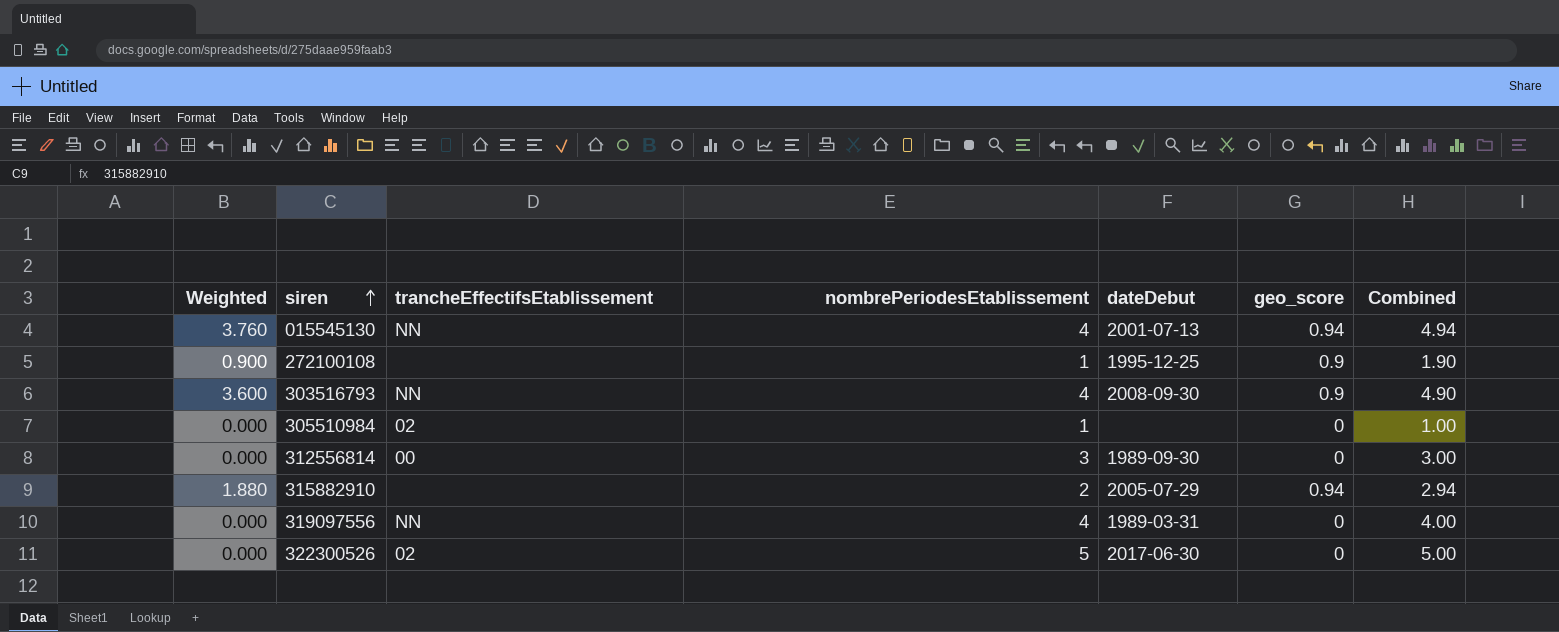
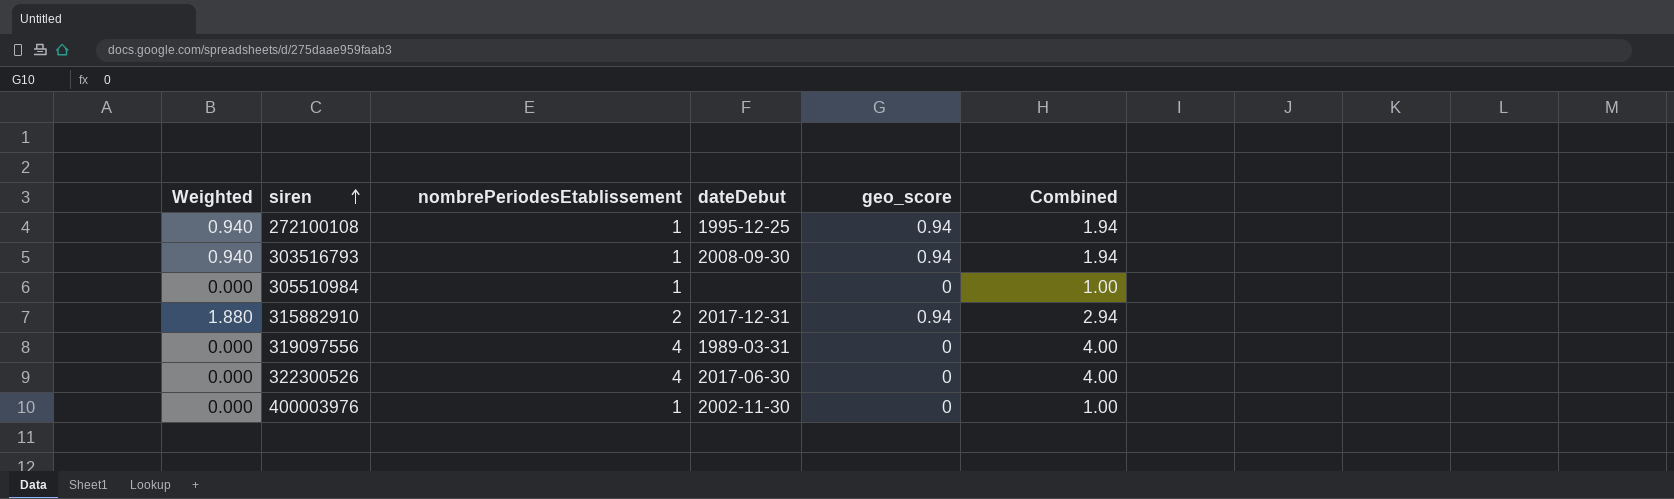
column trancheEffectifsEtablissement | position: 3 -> none
row 015545130: 3.760 | NN | 4 | 2001-07-13 | 0.94 | 4.94 -> none
row 312556814: 0.000 | 00 | 3 | 1989-09-30 | 0 | 3.00 -> none
272100108 | Weighted: 0.900 -> 0.940
272100108 | geo_score: 0.9 -> 0.94
272100108 | Combined: 1.90 -> 1.94
303516793 | Weighted: 3.600 -> 0.940
303516793 | nombrePeriodesEtablissement: 4 -> 1
303516793 | geo_score: 0.9 -> 0.94
303516793 | Combined: 4.90 -> 1.94
315882910 | dateDebut: 2005-07-29 -> 2017-12-31
322300526 | nombrePeriodesEtablissement: 5 -> 4
322300526 | Combined: 5.00 -> 4.00
row 400003976: none -> 0.000 | 1 | 2002-11-30 | 0 | 1.00

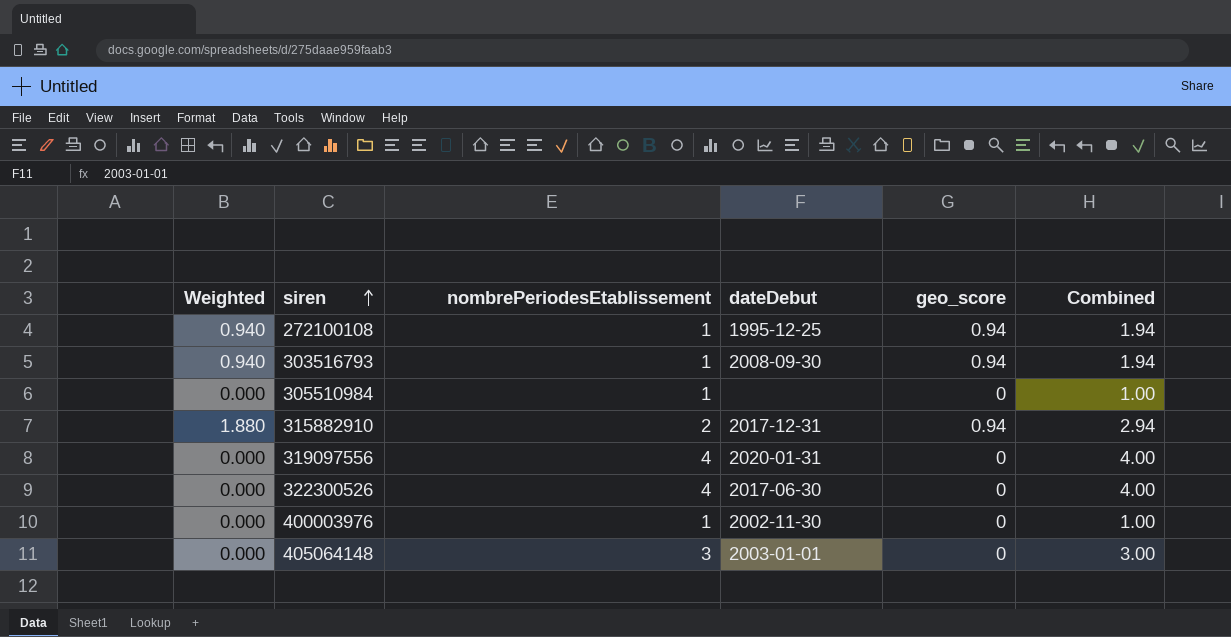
319097556 | dateDebut: 1989-03-31 -> 2020-01-31
row 405064148: none -> 0.000 | 3 | 2003-01-01 | 0 | 3.00

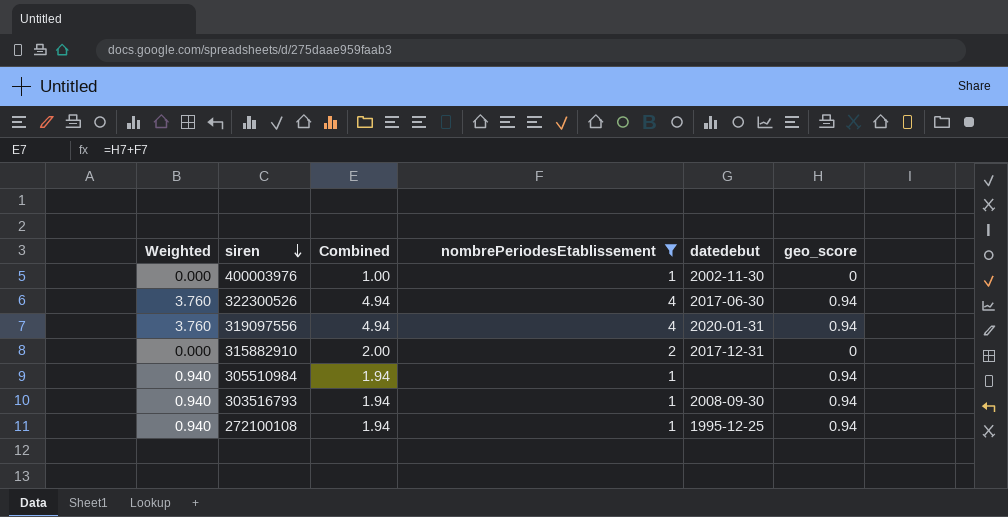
filter: none -> nombrePeriodesEtablissement != 3
row order: siren ascending -> siren descending
column Combined | position: 6 -> 3
column name: dateDebut -> datedebut
322300526 | Weighted: 0.000 -> 3.760
322300526 | Combined: 4.00 -> 4.94
322300526 | geo_score: 0 -> 0.94
319097556 | Weighted: 0.000 -> 3.760
319097556 | Combined: 4.00 -> 4.94
319097556 | geo_score: 0 -> 0.94
315882910 | Weighted: 1.880 -> 0.000
315882910 | Combined: 2.94 -> 2.00
315882910 | geo_score: 0.94 -> 0
305510984 | Weighted: 0.000 -> 0.940
305510984 | Combined: 1.00 -> 1.94
305510984 | geo_score: 0 -> 0.94

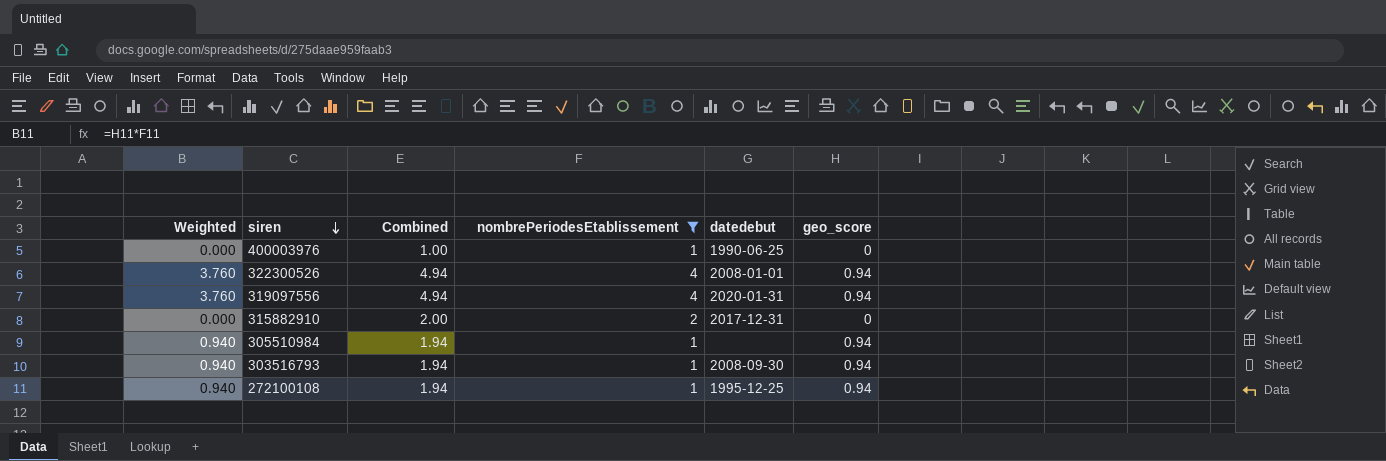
400003976 | datedebut: 2002-11-30 -> 1990-06-25
322300526 | datedebut: 2017-06-30 -> 2008-01-01

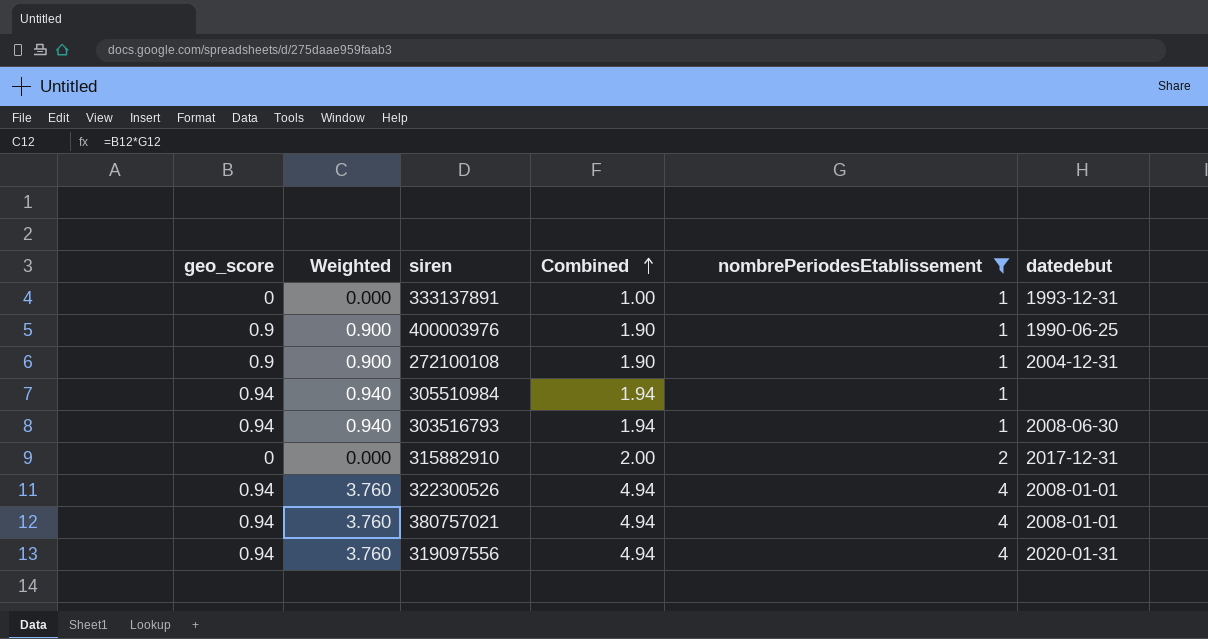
row order: siren descending -> Combined ascending
column geo_score | position: 6 -> 1
row 333137891: none -> 0 | 0.000 | 1.00 | 1 | 1993-12-31
400003976 | geo_score: 0 -> 0.9
400003976 | Weighted: 0.000 -> 0.900
400003976 | Combined: 1.00 -> 1.90
272100108 | geo_score: 0.94 -> 0.9
272100108 | Weighted: 0.940 -> 0.900
272100108 | Combined: 1.94 -> 1.90
272100108 | datedebut: 1995-12-25 -> 2004-12-31
303516793 | datedebut: 2008-09-30 -> 2008-06-30
row 380757021: none -> 0.94 | 3.760 | 4.94 | 4 | 2008-01-01

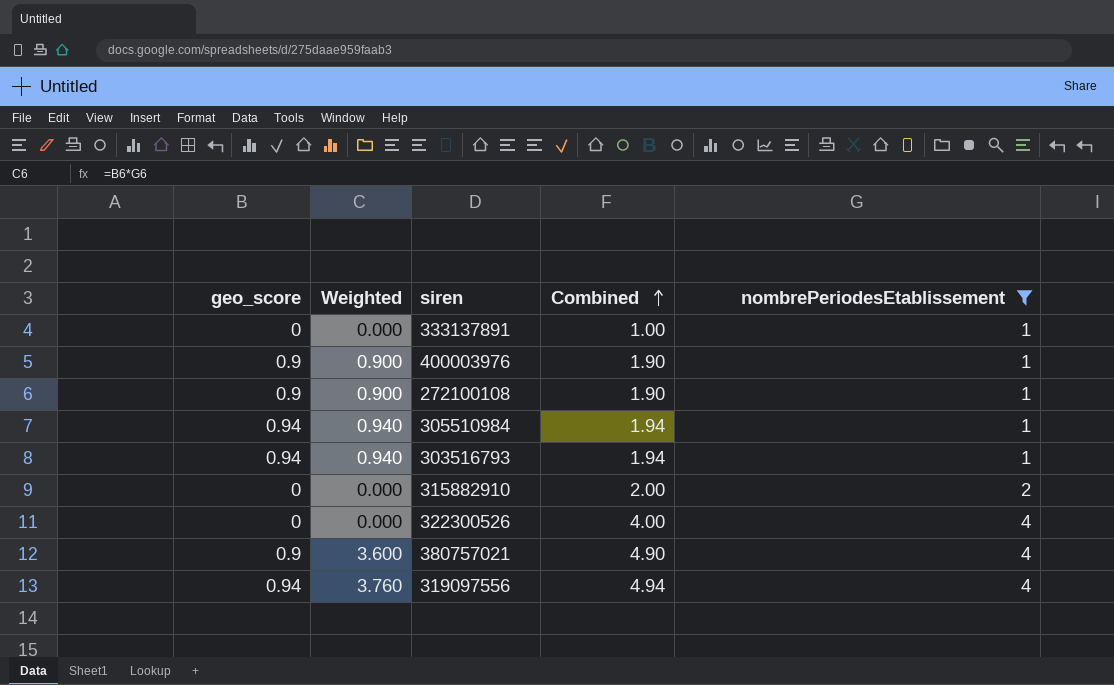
column datedebut | position: 6 -> none
322300526 | geo_score: 0.94 -> 0
322300526 | Weighted: 3.760 -> 0.000
322300526 | Combined: 4.94 -> 4.00
380757021 | geo_score: 0.94 -> 0.9
380757021 | Weighted: 3.760 -> 3.600
380757021 | Combined: 4.94 -> 4.90

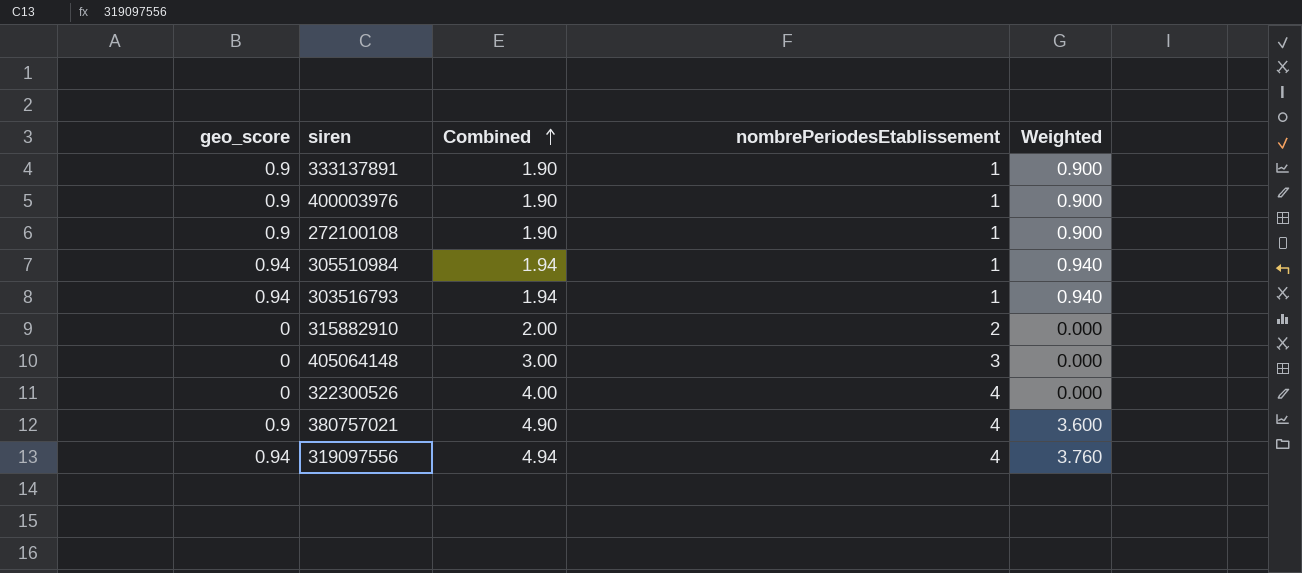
filter: nombrePeriodesEtablissement != 3 -> none
column Weighted | position: 2 -> 5
333137891 | geo_score: 0 -> 0.9
333137891 | Combined: 1.00 -> 1.90
333137891 | Weighted: 0.000 -> 0.900

